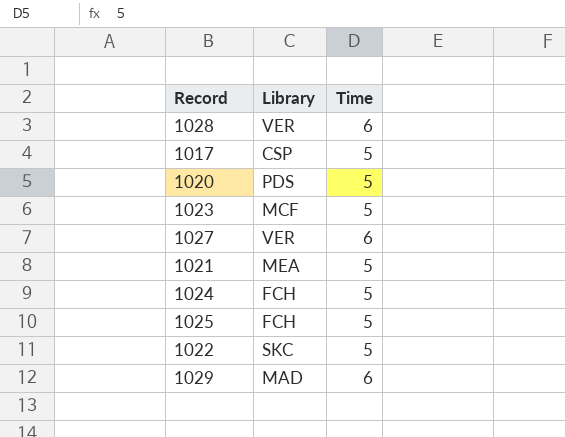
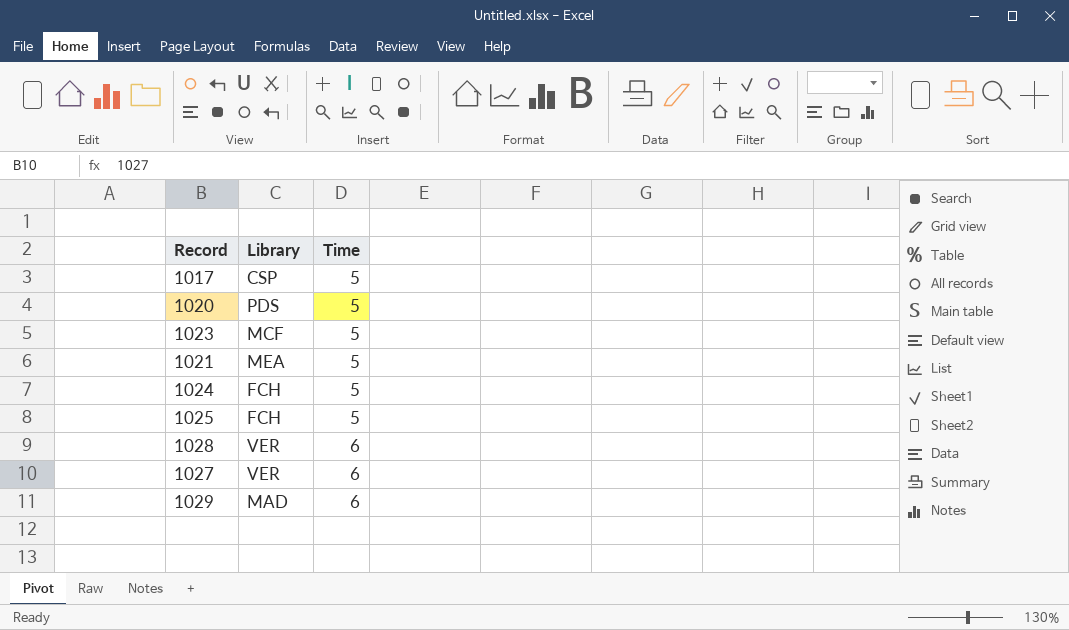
row order: none -> Time ascending
row 1022: SKC | 5 -> none

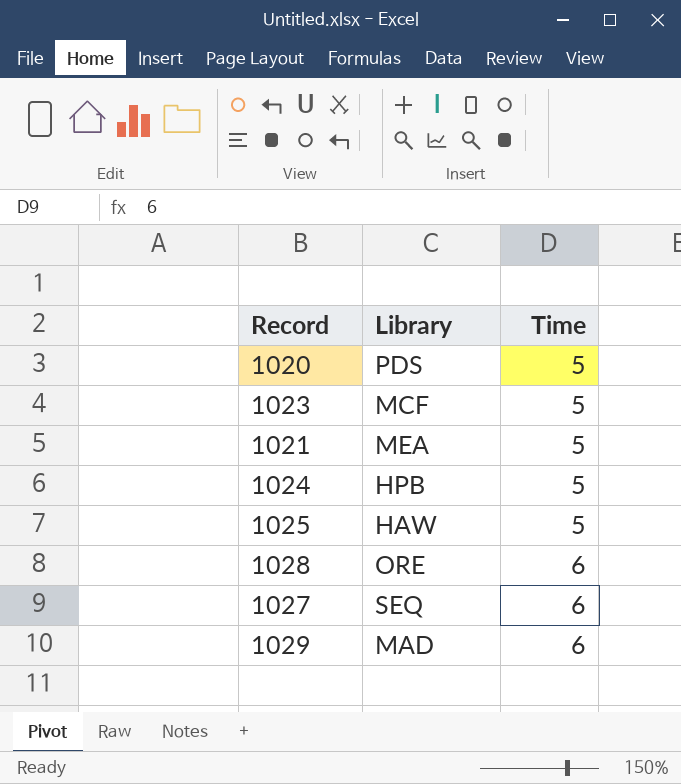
row 1017: CSP | 5 -> none
1024 | Library: FCH -> HPB
1025 | Library: FCH -> HAW
1028 | Library: VER -> ORE
1027 | Library: VER -> SEQ

